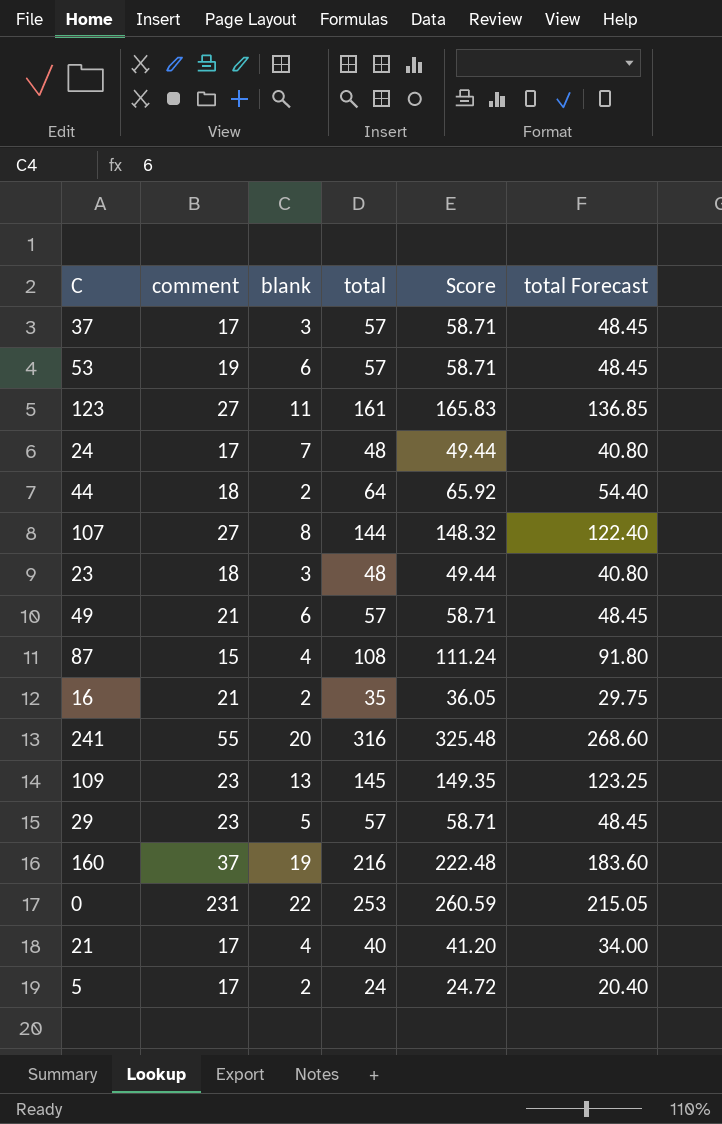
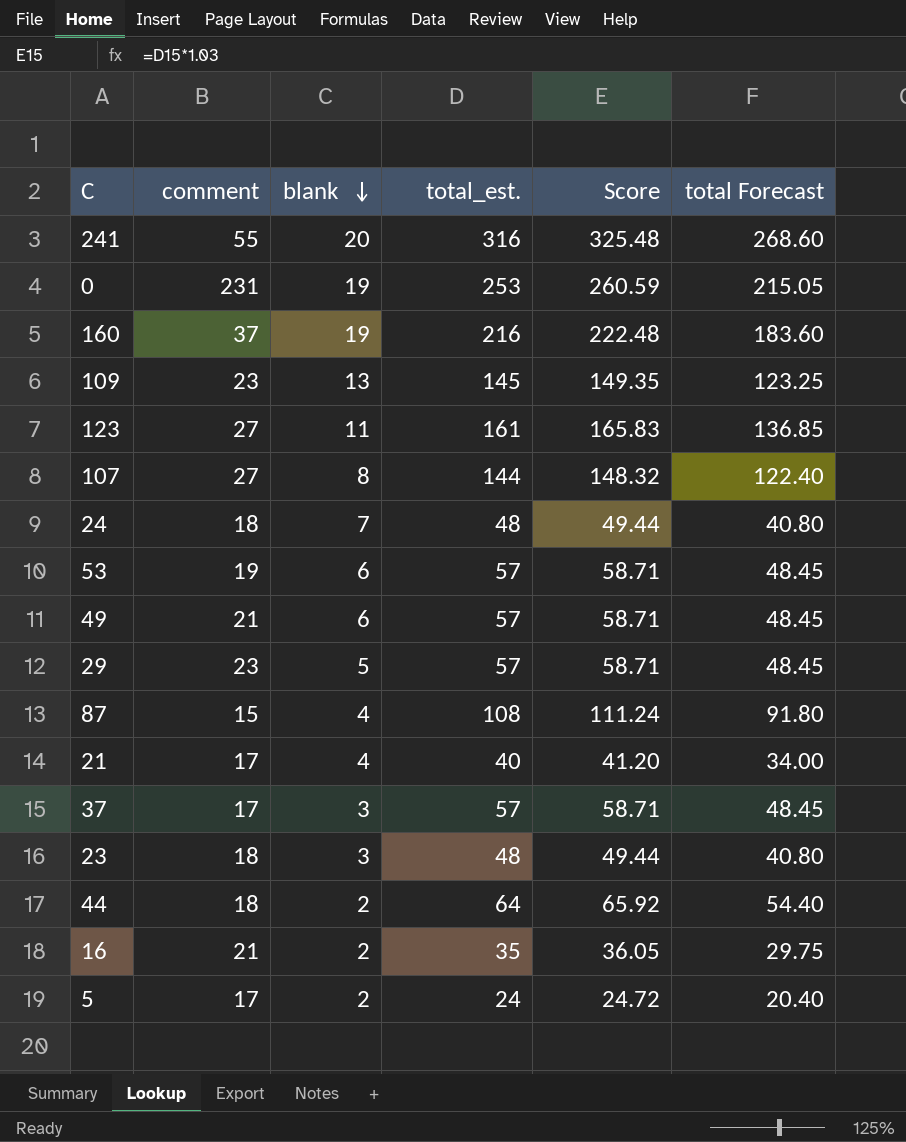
row order: none -> blank descending
column name: total -> total_est.
0 | blank: 22 -> 19
24 | comment: 17 -> 18

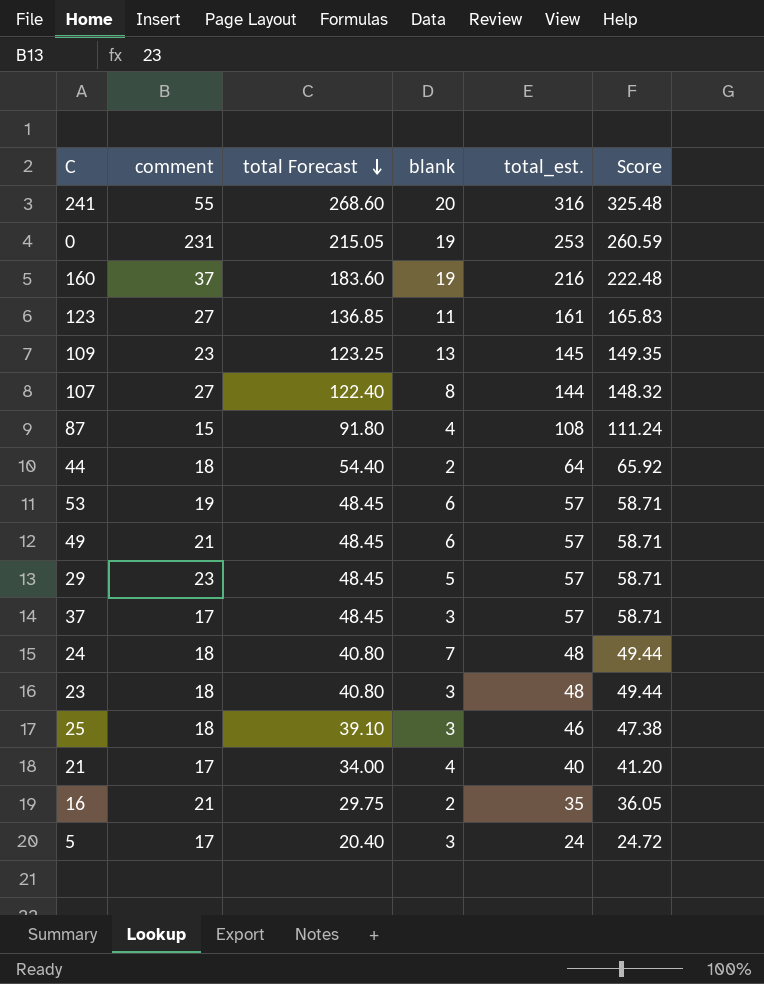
row order: blank descending -> total Forecast descending
column total Forecast | position: 6 -> 3
row 25: none -> 18 | 39.10 | 3 | 46 | 47.38
5 | blank: 2 -> 3

